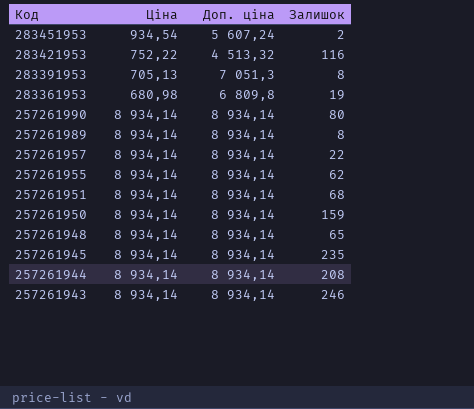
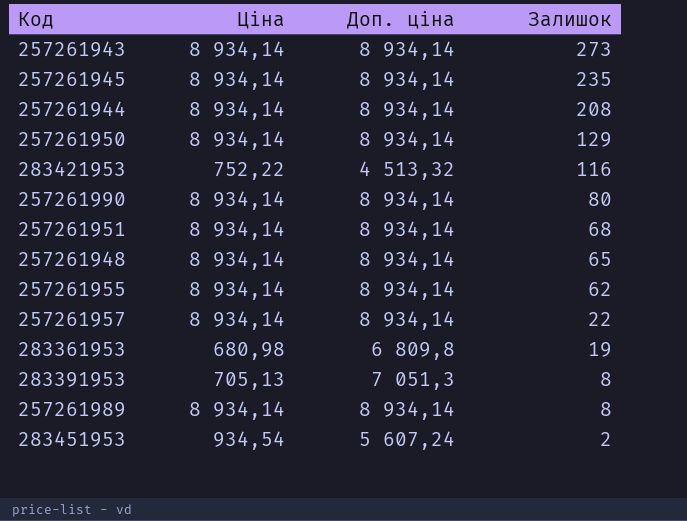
row order: Код descending -> Залишок descending
257261943 | Залишок: 246 -> 273
257261950 | Залишок: 159 -> 129

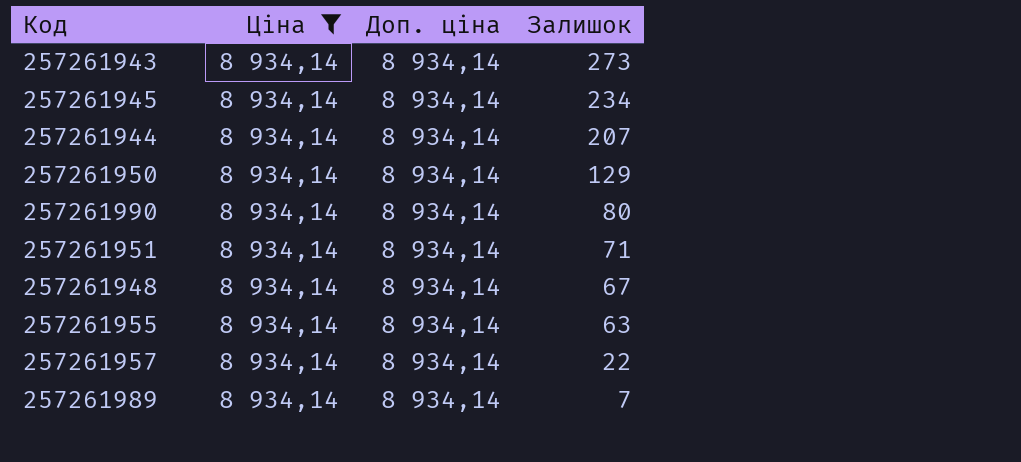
filter: none -> Ціна = 8 934,14
257261945 | Залишок: 235 -> 234
257261944 | Залишок: 208 -> 207
257261951 | Залишок: 68 -> 71
257261948 | Залишок: 65 -> 67
257261955 | Залишок: 62 -> 63
257261989 | Залишок: 8 -> 7

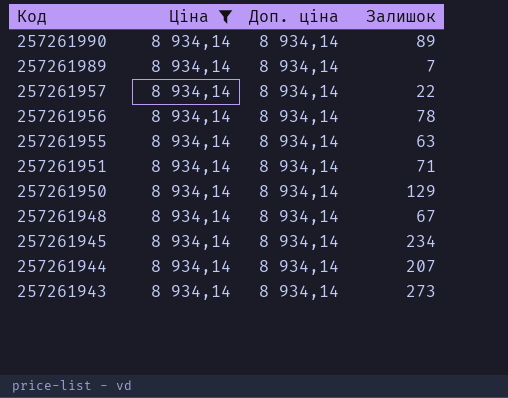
row order: Залишок descending -> Код descending
257261990 | Залишок: 80 -> 89
row 257261956: none -> 8 934,14 | 8 934,14 | 78

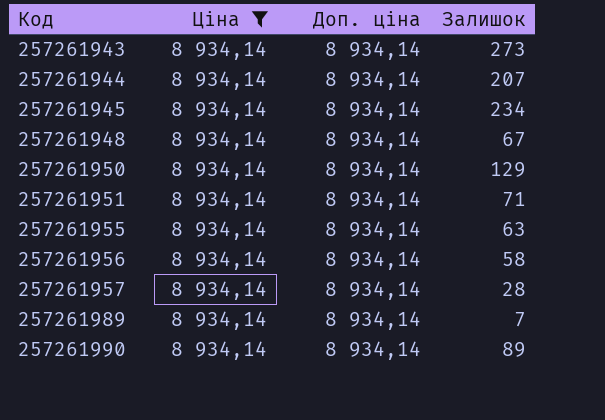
row order: Код descending -> Код ascending
257261956 | Залишок: 78 -> 58
257261957 | Залишок: 22 -> 28

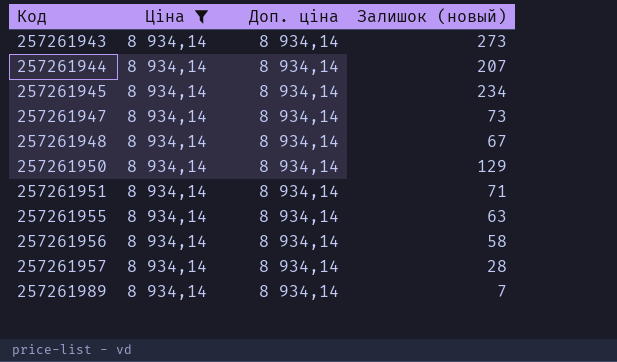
column name: Залишок -> Залишок (новый)
row 257261990: 8 934,14 | 8 934,14 | 89 -> none
row 257261947: none -> 8 934,14 | 8 934,14 | 73

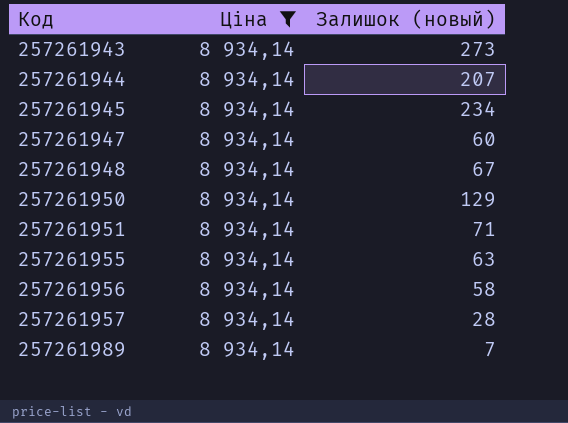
column Доп. ціна | position: 3 -> none
257261947 | Залишок (новый): 73 -> 60

